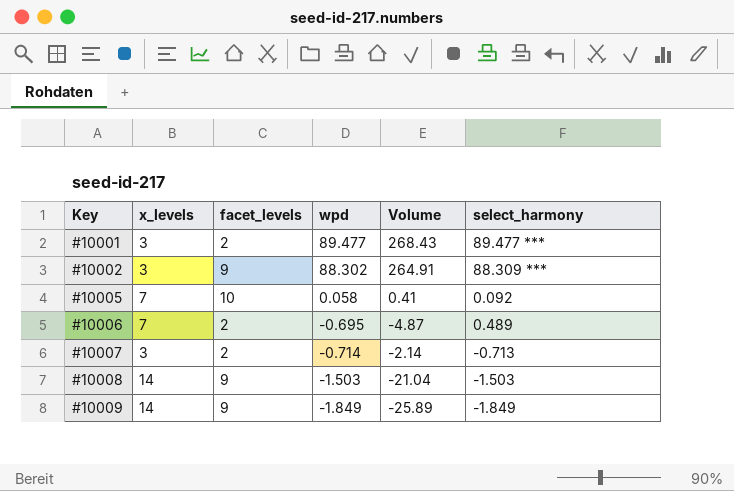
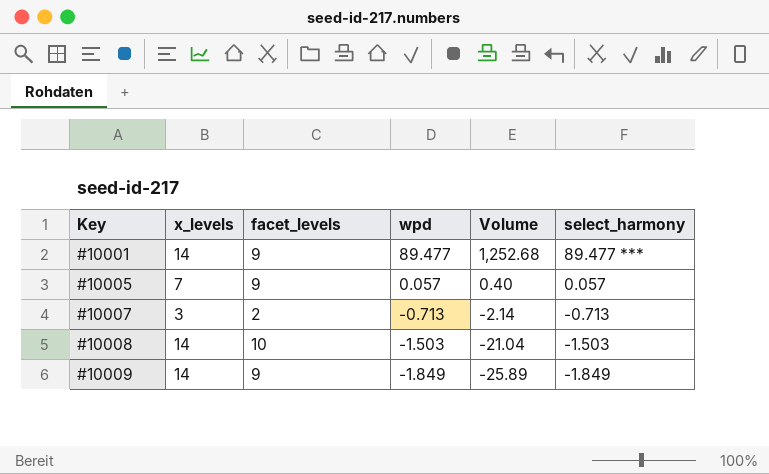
row #10002: 3 | 9 | 88.302 | 264.91 | 88.309 *** -> none
row #10006: 7 | 2 | -0.695 | -4.87 | 0.489 -> none
#10001 | x_levels: 3 -> 14
#10001 | facet_levels: 2 -> 9
#10001 | Volume: 268.43 -> 1,252.68
#10005 | facet_levels: 10 -> 9
#10005 | wpd: 0.058 -> 0.057
#10005 | Volume: 0.41 -> 0.40
#10005 | select_harmony: 0.092 -> 0.057
#10007 | wpd: -0.714 -> -0.713
#10008 | facet_levels: 9 -> 10

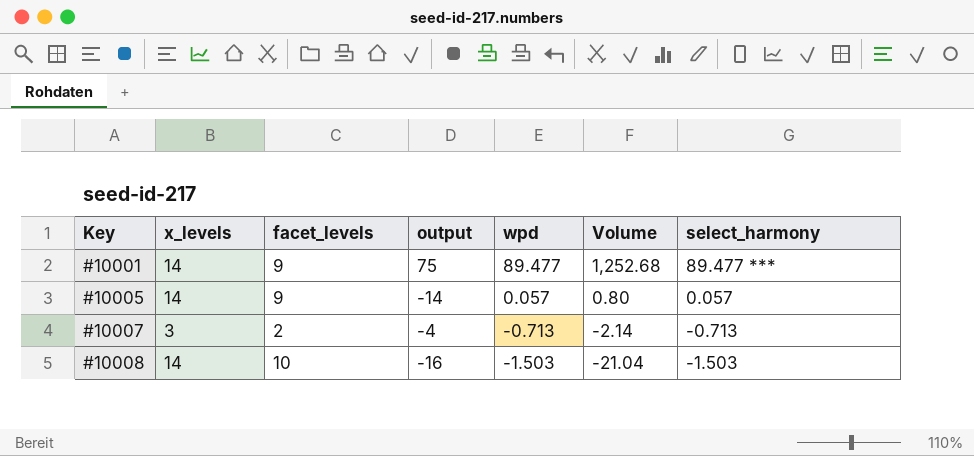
column output | formula: none -> [wpd] - [x_levels]
row #10009: 14 | 9 | -1.849 | -25.89 | -1.849 -> none
#10005 | x_levels: 7 -> 14
#10005 | Volume: 0.40 -> 0.80

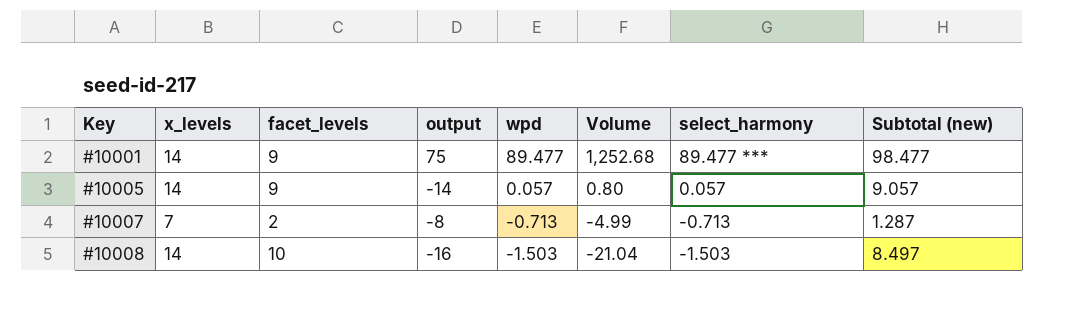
column Subtotal (new) | formula: none -> [facet_levels] + [wpd]
#10007 | x_levels: 3 -> 7
#10007 | output: -4 -> -8
#10007 | Volume: -2.14 -> -4.99

